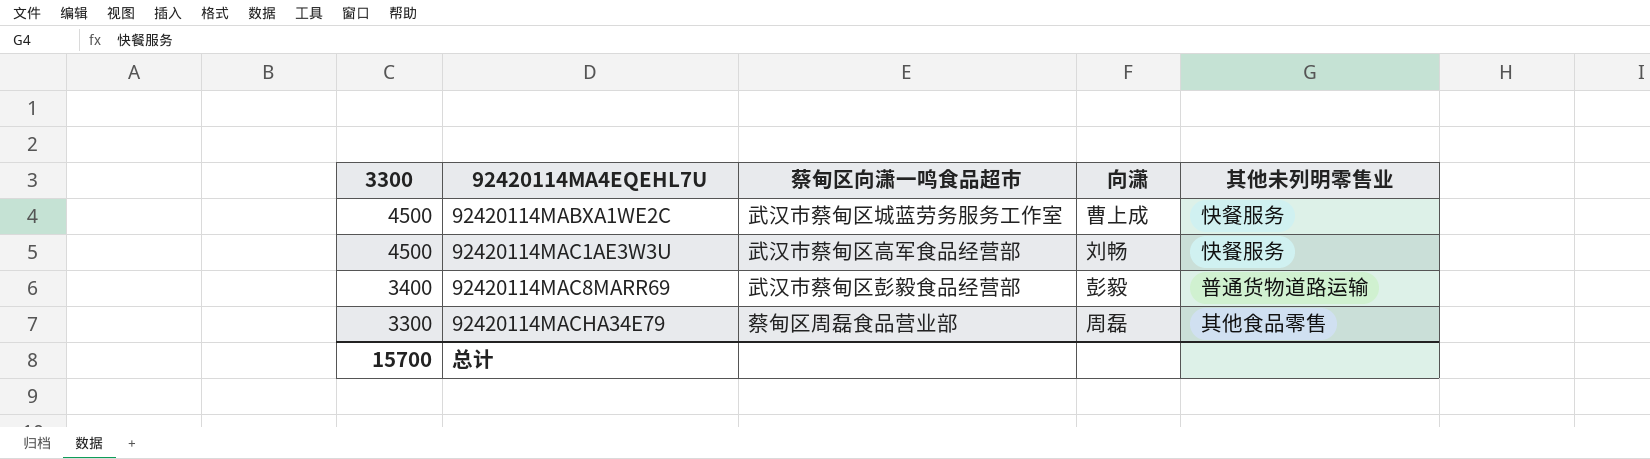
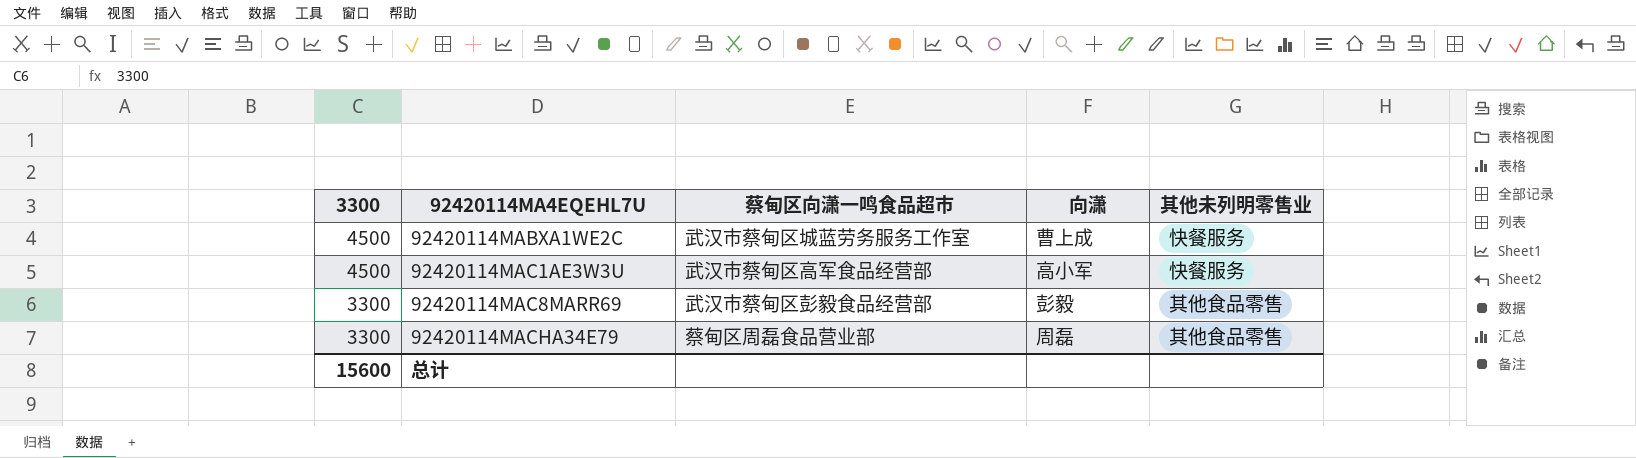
92420114MAC1AE3W3U | 向潇: 刘畅 -> 高小军
92420114MAC8MARR69 | 3300: 3400 -> 3300
92420114MAC8MARR69 | 其他未列明零售业: 普通货物道路运输 -> 其他食品零售
总计 | 3300: 15700 -> 15600

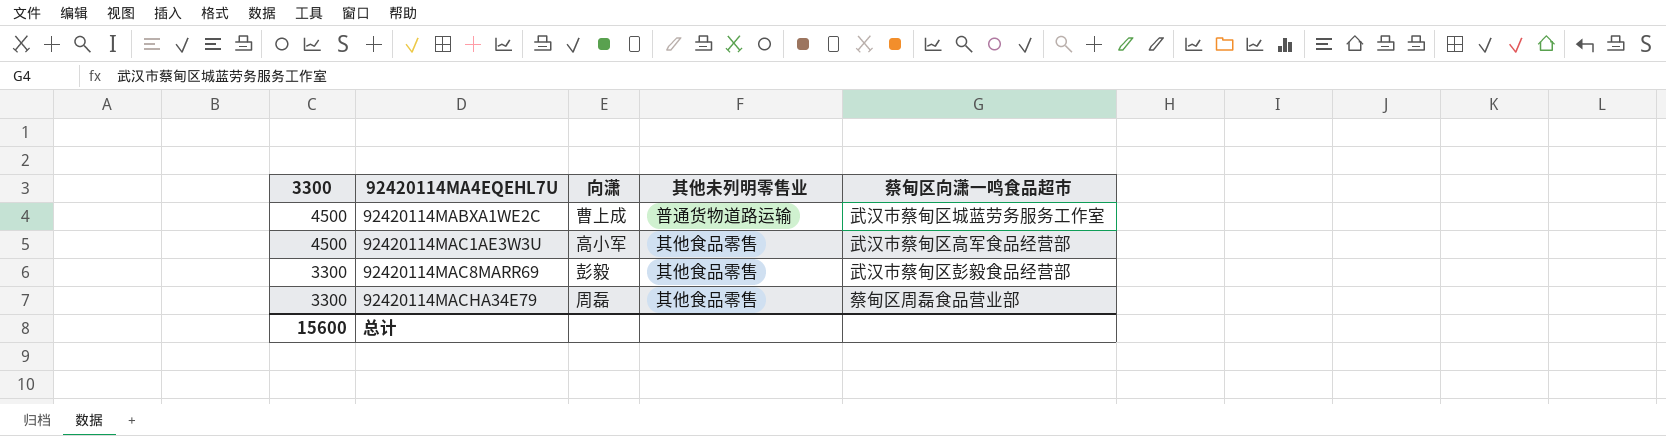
column 蔡甸区向潇一鸣食品超市 | position: 3 -> 5
92420114MABXA1WE2C | 其他未列明零售业: 快餐服务 -> 普通货物道路运输
92420114MAC1AE3W3U | 其他未列明零售业: 快餐服务 -> 其他食品零售

